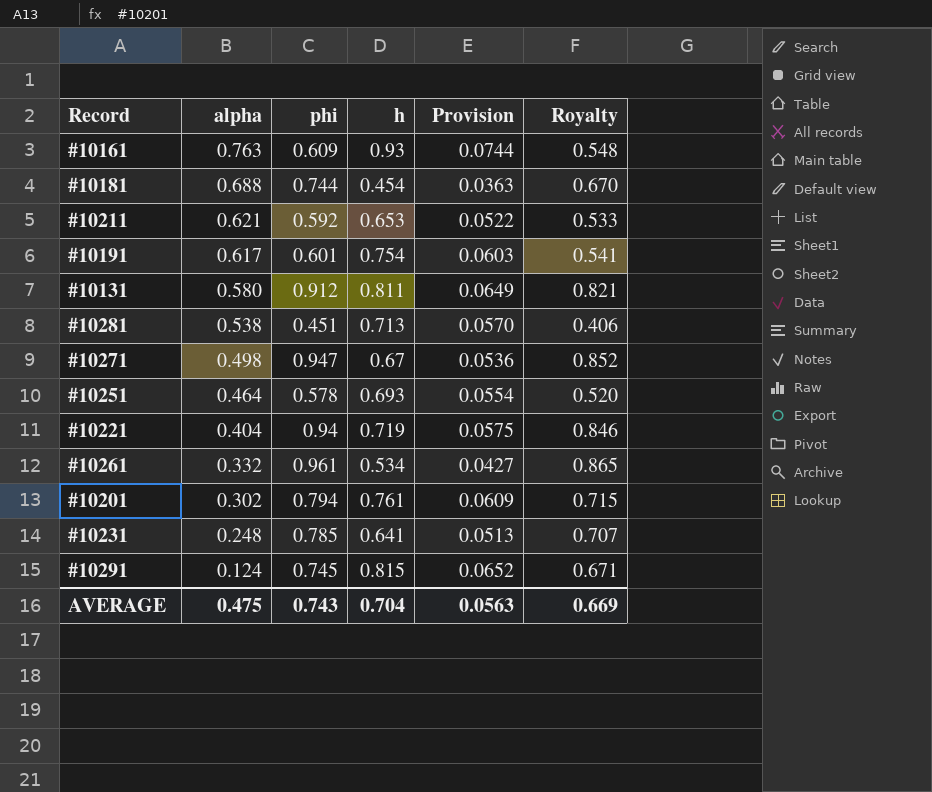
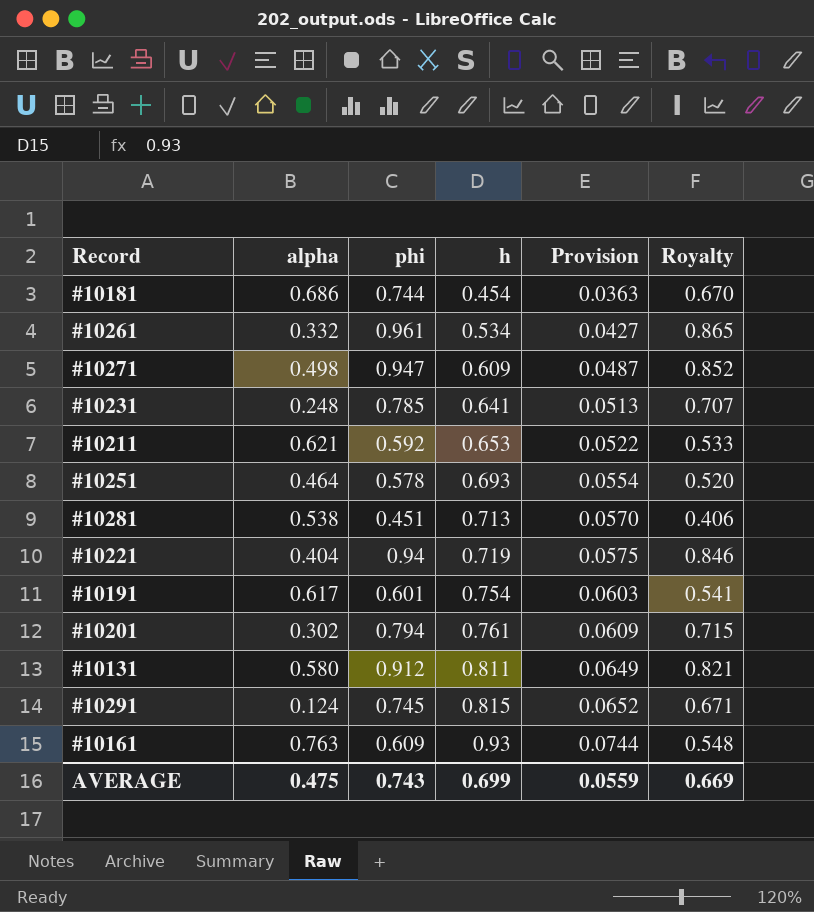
row order: alpha descending -> h ascending
#10181 | alpha: 0.688 -> 0.686
#10271 | h: 0.67 -> 0.609
#10271 | Provision: 0.0536 -> 0.0487
AVERAGE | h: 0.704 -> 0.699
AVERAGE | Provision: 0.0563 -> 0.0559

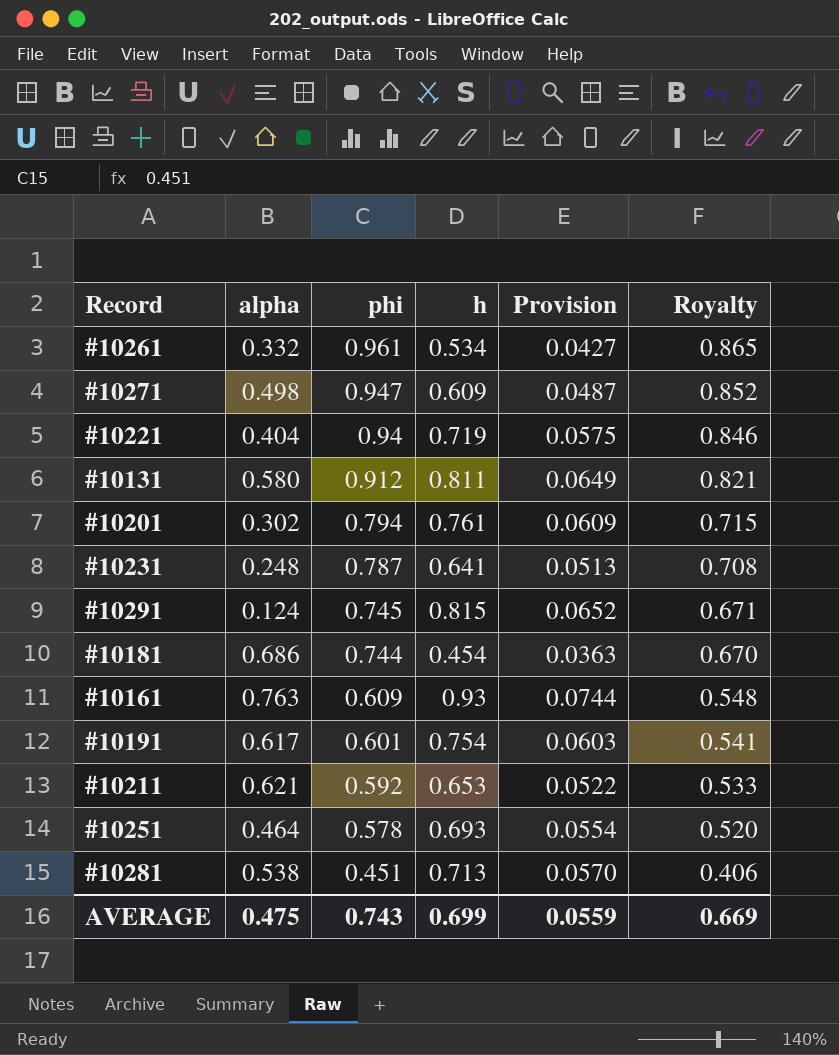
row order: h ascending -> phi descending
#10231 | phi: 0.785 -> 0.787
#10231 | Royalty: 0.707 -> 0.708

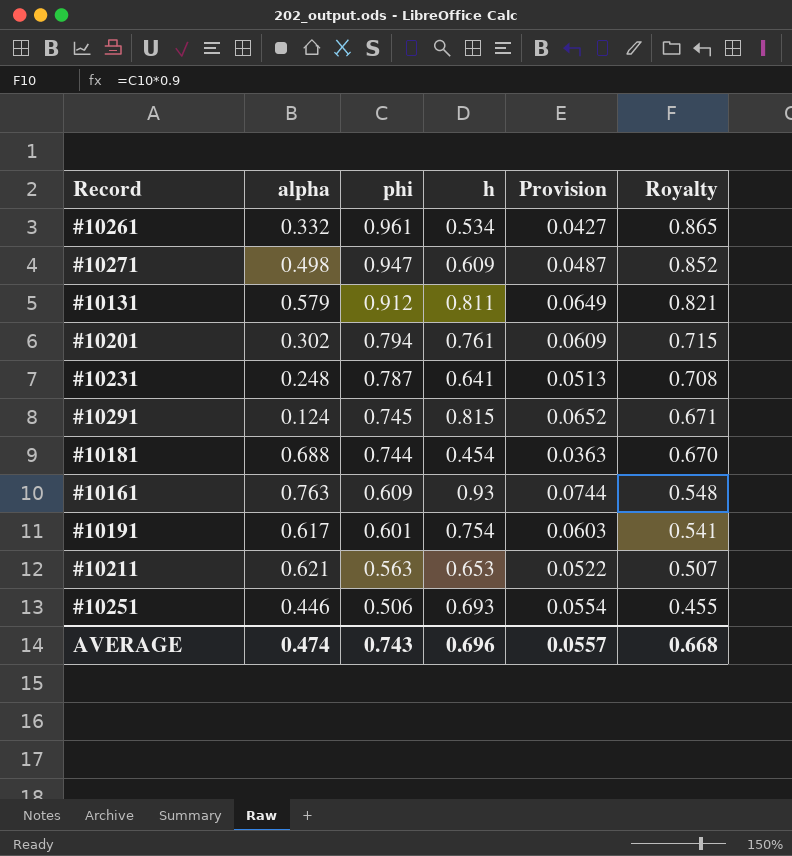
row #10221: 0.404 | 0.94 | 0.719 | 0.0575 | 0.846 -> none
row #10281: 0.538 | 0.451 | 0.713 | 0.0570 | 0.406 -> none
#10131 | alpha: 0.580 -> 0.579
#10181 | alpha: 0.686 -> 0.688
#10211 | phi: 0.592 -> 0.563
#10211 | Royalty: 0.533 -> 0.507
#10251 | alpha: 0.464 -> 0.446
#10251 | phi: 0.578 -> 0.506
#10251 | Royalty: 0.520 -> 0.455
AVERAGE | alpha: 0.475 -> 0.474
AVERAGE | h: 0.699 -> 0.696
AVERAGE | Provision: 0.0559 -> 0.0557
AVERAGE | Royalty: 0.669 -> 0.668

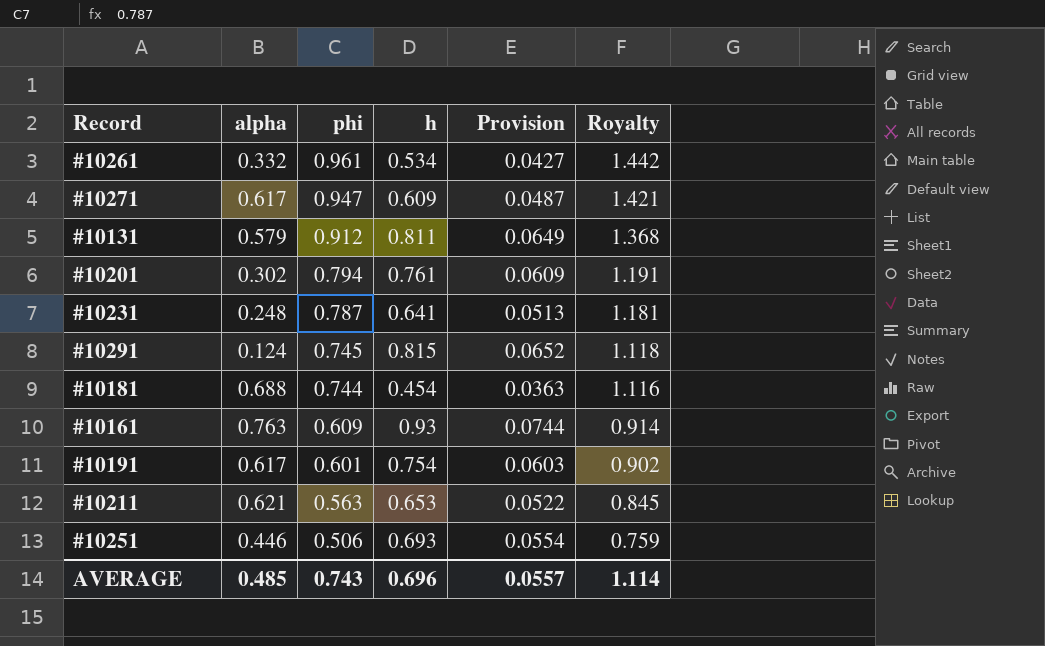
column Royalty | formula: [phi] * 0.9 -> [phi] * 1.5
#10271 | alpha: 0.498 -> 0.617
AVERAGE | alpha: 0.474 -> 0.485
AVERAGE | Royalty: 0.668 -> 1.114

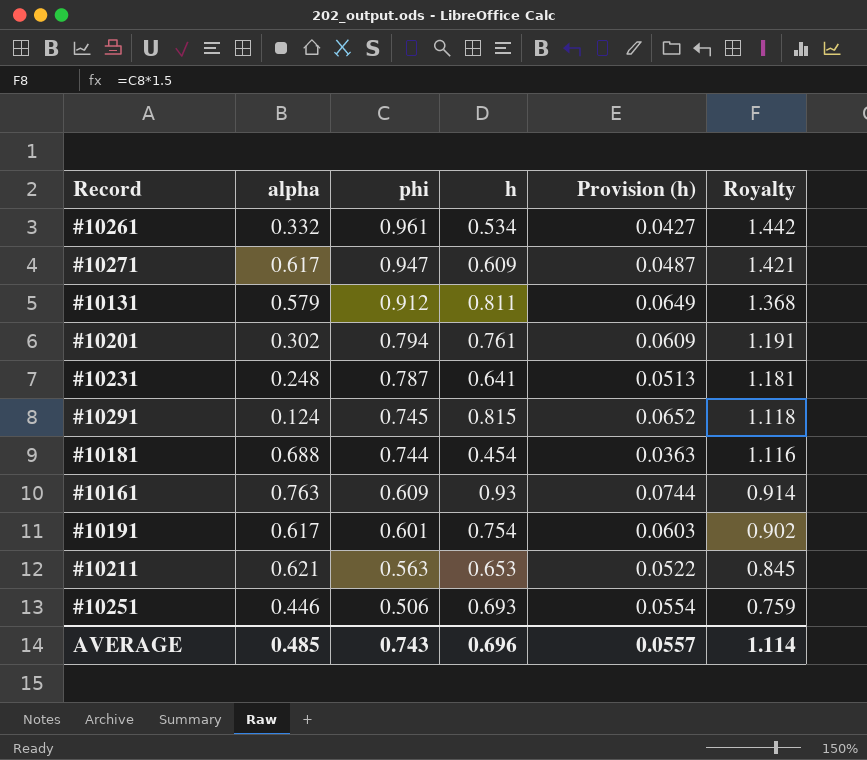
column name: Provision -> Provision (h)

